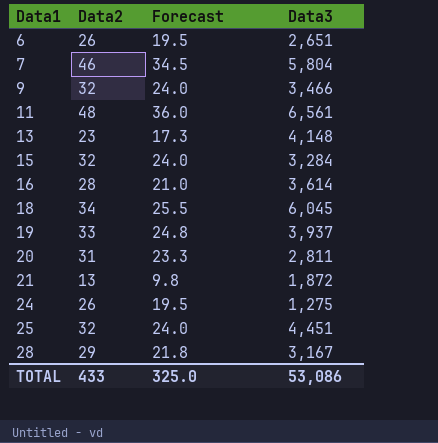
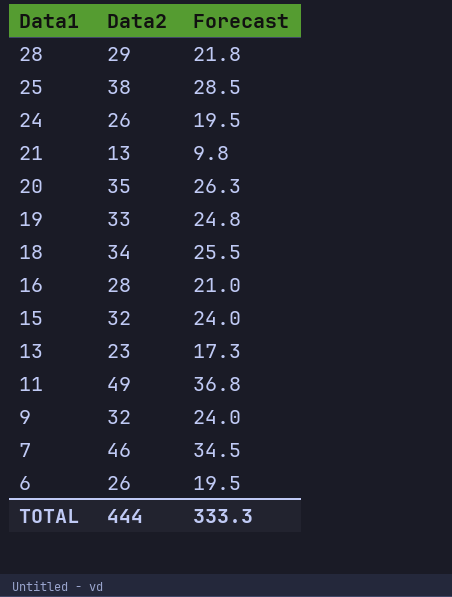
row order: Data1 ascending -> Data1 descending
column Data3 | position: 4 -> none
25 | Data2: 32 -> 38
25 | Forecast: 24.0 -> 28.5
20 | Data2: 31 -> 35
20 | Forecast: 23.3 -> 26.3
11 | Data2: 48 -> 49
11 | Forecast: 36.0 -> 36.8
TOTAL | Data2: 433 -> 444
TOTAL | Forecast: 325.0 -> 333.3

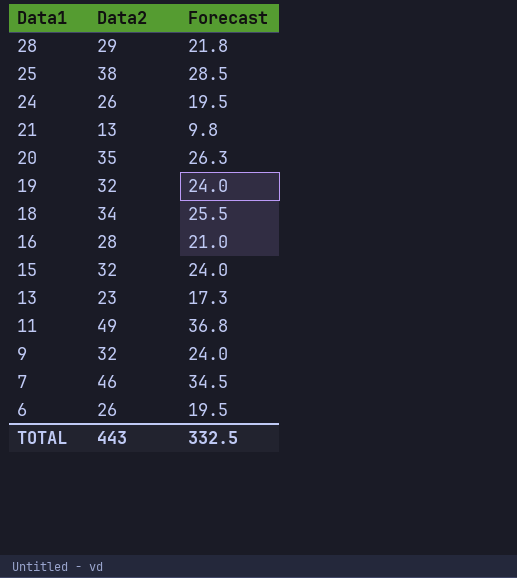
19 | Data2: 33 -> 32
19 | Forecast: 24.8 -> 24.0
TOTAL | Data2: 444 -> 443
TOTAL | Forecast: 333.3 -> 332.5

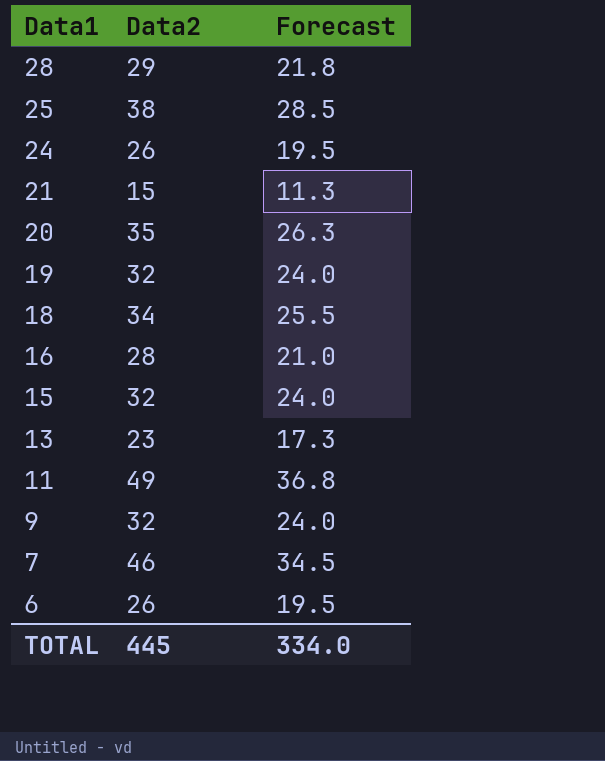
21 | Data2: 13 -> 15
21 | Forecast: 9.8 -> 11.3
TOTAL | Data2: 443 -> 445
TOTAL | Forecast: 332.5 -> 334.0

